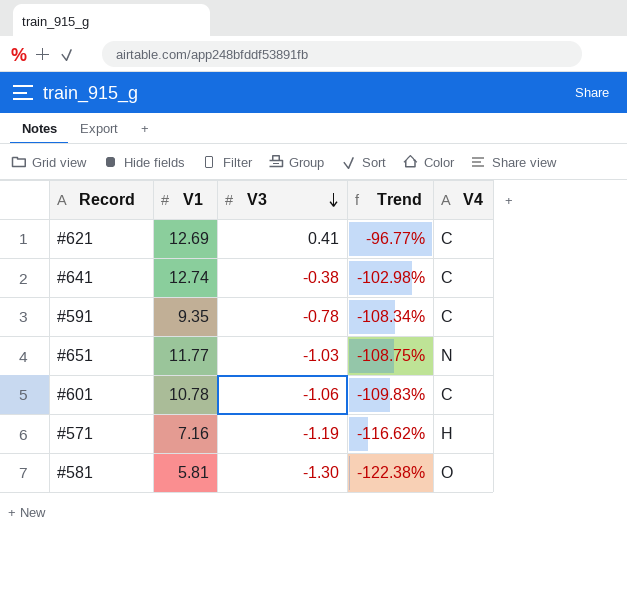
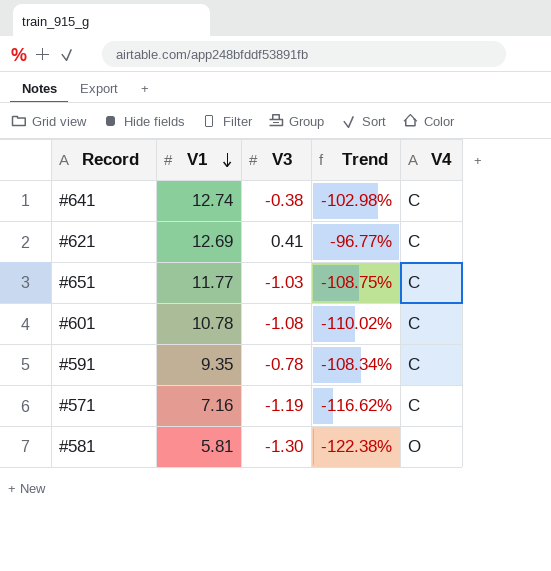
row order: V3 descending -> V1 descending
#651 | V4: N -> C
#601 | V3: -1.06 -> -1.08
#601 | Trend: -109.83% -> -110.02%
#571 | V4: H -> C

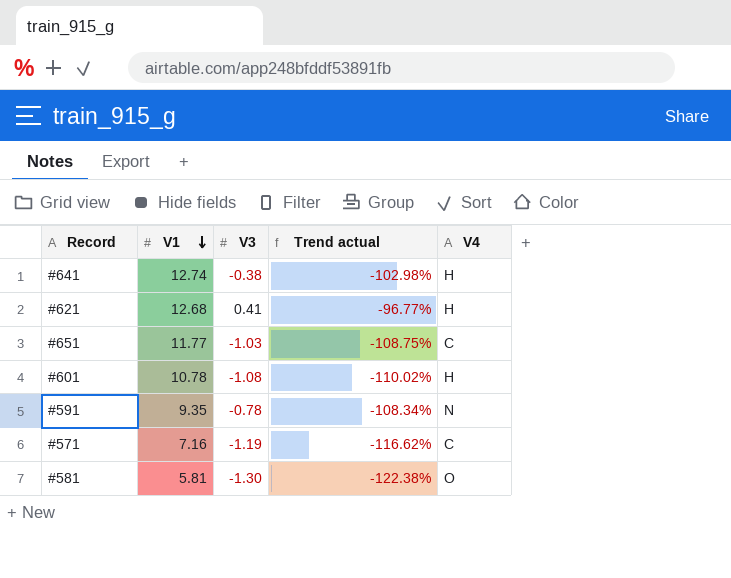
column name: Trend -> Trend actual
#641 | V4: C -> H
#621 | V1: 12.69 -> 12.68
#621 | V4: C -> H
#601 | V4: C -> H
#591 | V4: C -> N

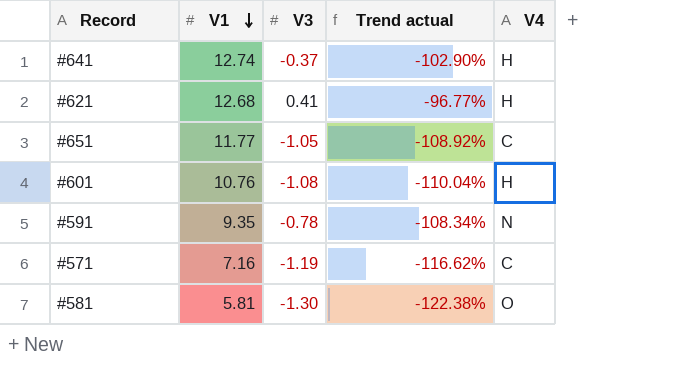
#641 | V3: -0.38 -> -0.37
#641 | Trend actual: -102.98% -> -102.90%
#651 | V3: -1.03 -> -1.05
#651 | Trend actual: -108.75% -> -108.92%
#601 | V1: 10.78 -> 10.76
#601 | Trend actual: -110.02% -> -110.04%

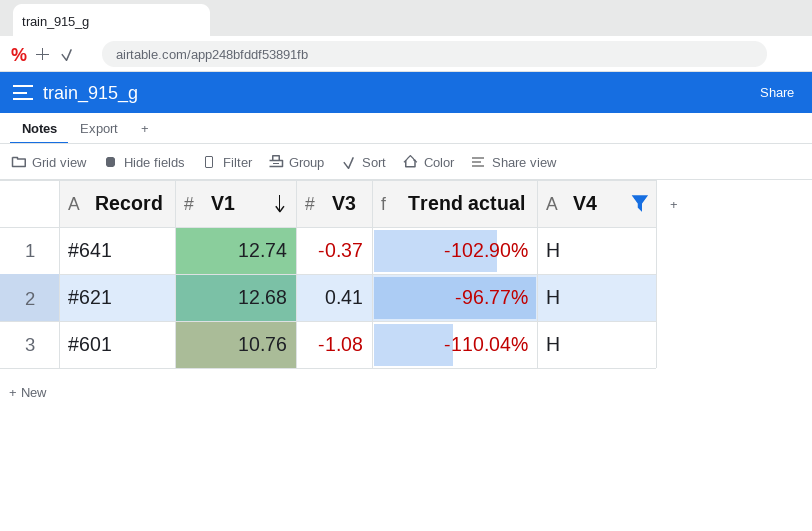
filter: none -> V4 = H

